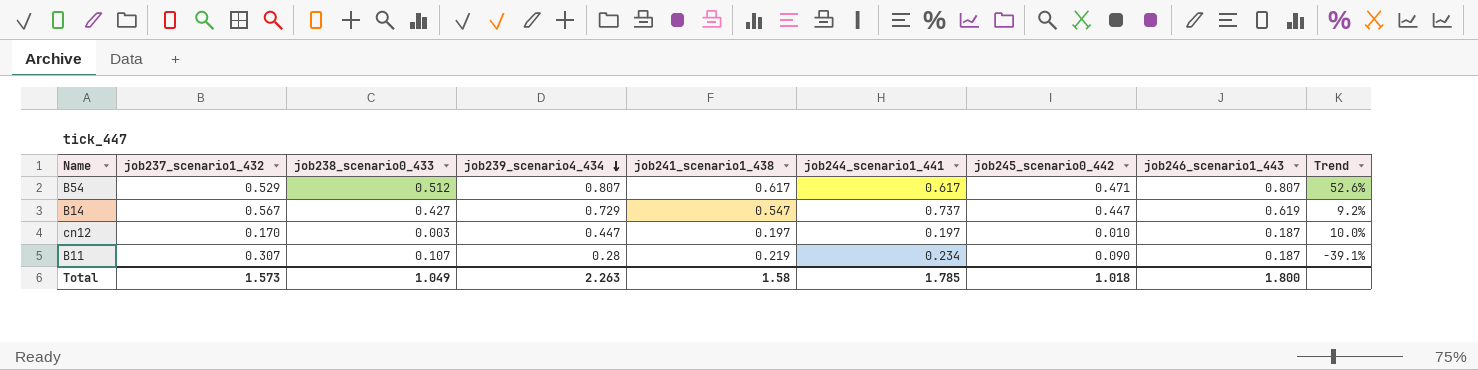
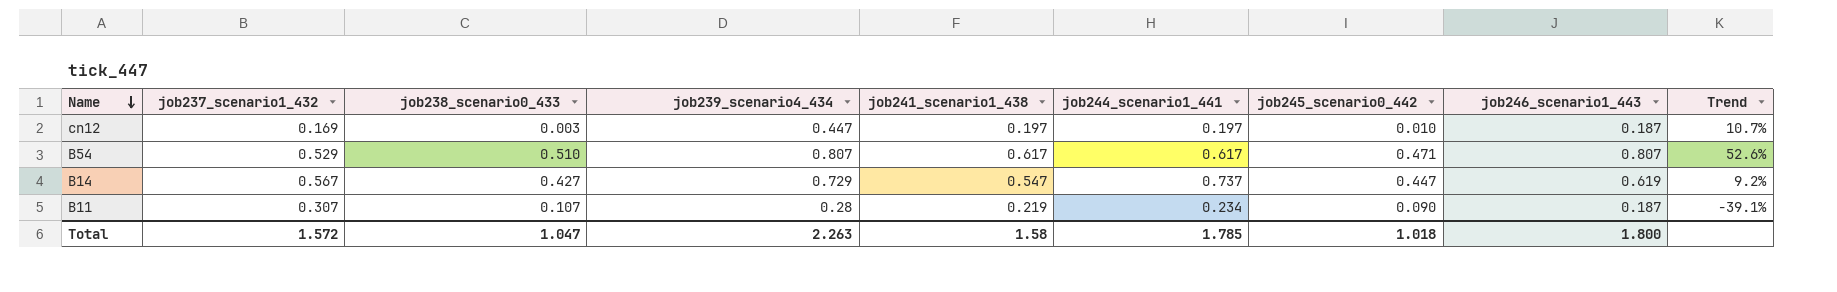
row order: job239_scenario4_434 descending -> Name descending
cn12 | job237_scenario1_432: 0.170 -> 0.169
cn12 | Trend: 10.0% -> 10.7%
B54 | job238_scenario0_433: 0.512 -> 0.510
Total | job237_scenario1_432: 1.573 -> 1.572
Total | job238_scenario0_433: 1.049 -> 1.047

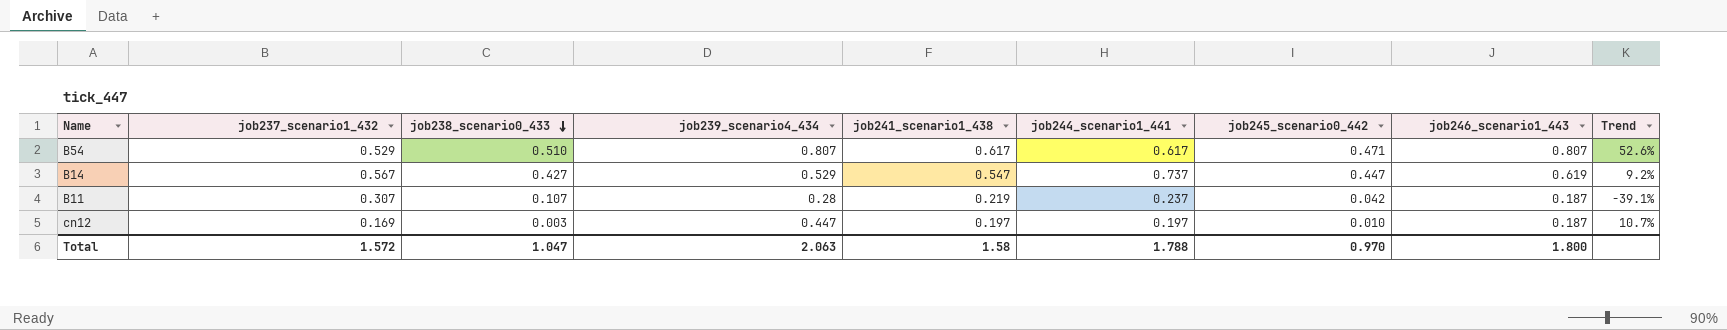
row order: Name descending -> job238_scenario0_433 descending
B14 | job239_scenario4_434: 0.729 -> 0.529
B11 | job244_scenario1_441: 0.234 -> 0.237
B11 | job245_scenario0_442: 0.090 -> 0.042
Total | job239_scenario4_434: 2.263 -> 2.063
Total | job244_scenario1_441: 1.785 -> 1.788
Total | job245_scenario0_442: 1.018 -> 0.970

